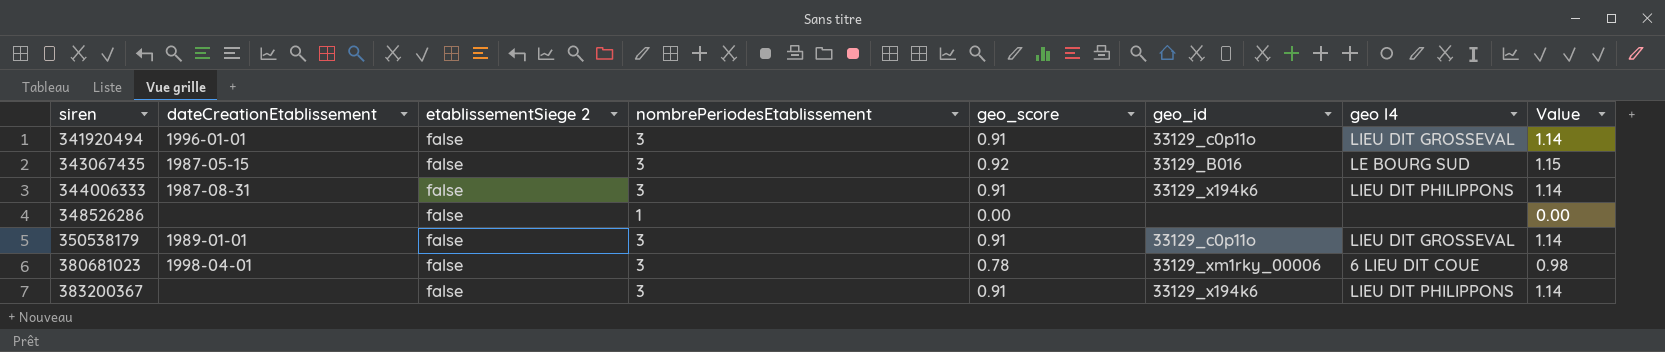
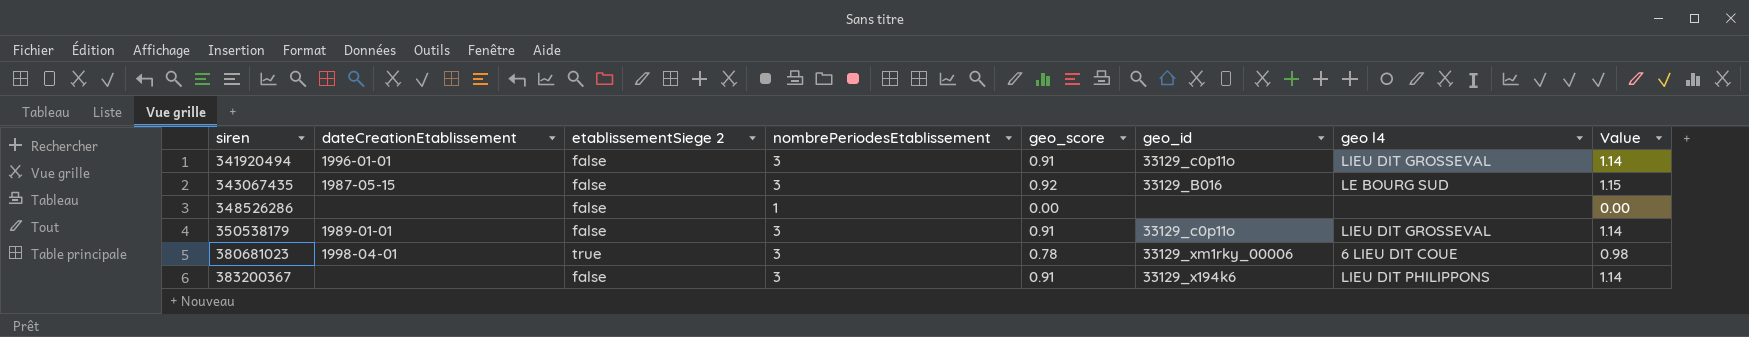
row 344006333: 1987-08-31 | false | 3 | 0.91 | 33129_x194k6 | LIEU DIT PHILIPPONS | 1.14 -> none
380681023 | etablissementSiege 2: false -> true

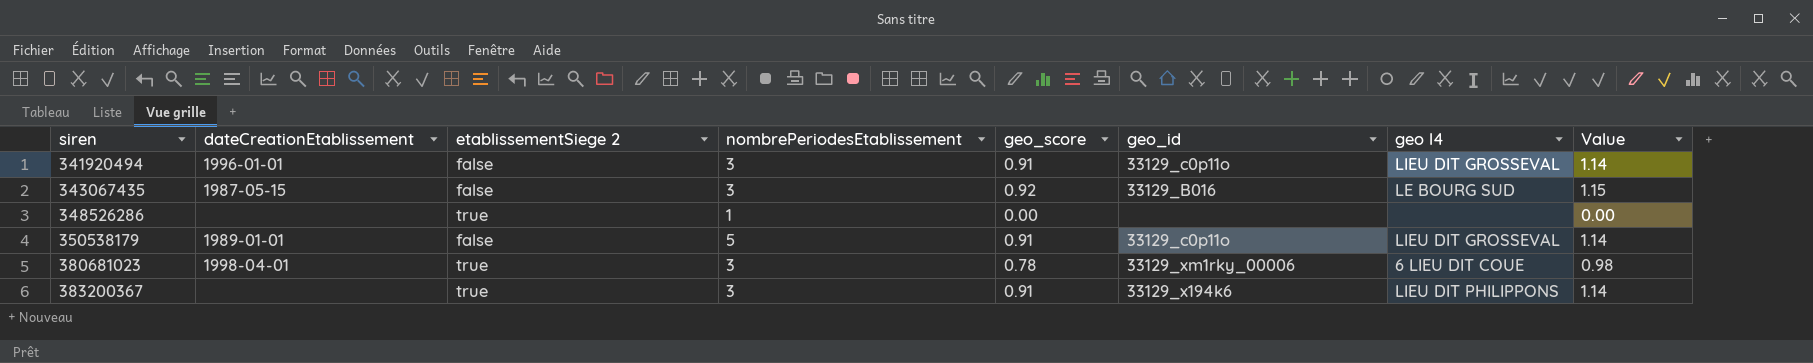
348526286 | etablissementSiege 2: false -> true
350538179 | nombrePeriodesEtablissement: 3 -> 5
383200367 | etablissementSiege 2: false -> true

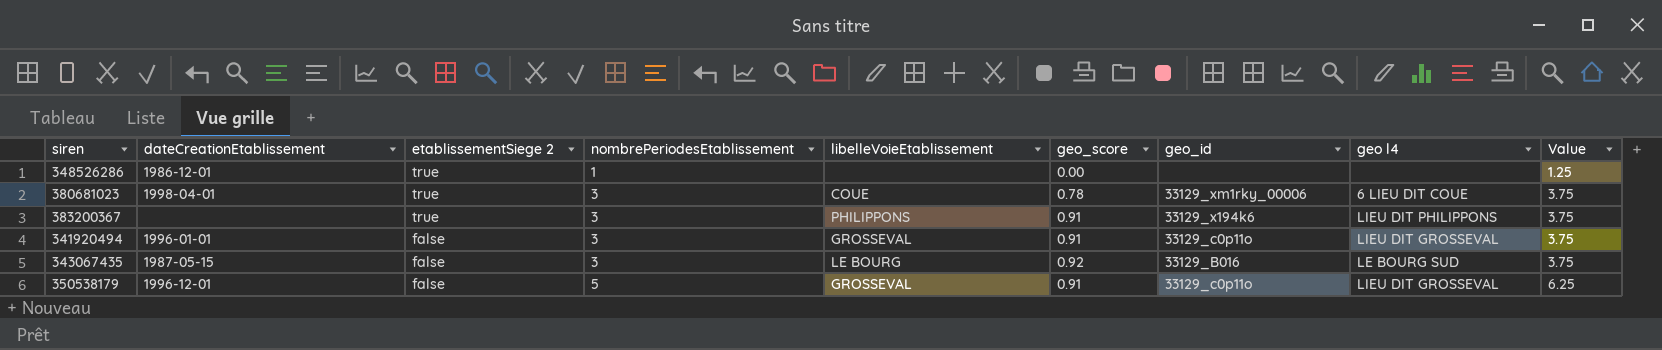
row order: siren ascending -> etablissementSiege 2 descending
column libelleVoieEtablissement | position: none -> 5
column Value | formula: [geo_score] * 1.25 -> [nombrePeriodesEtablissement] * 1.25
348526286 | dateCreationEtablissement: none -> 1986-12-01
350538179 | dateCreationEtablissement: 1989-01-01 -> 1996-12-01

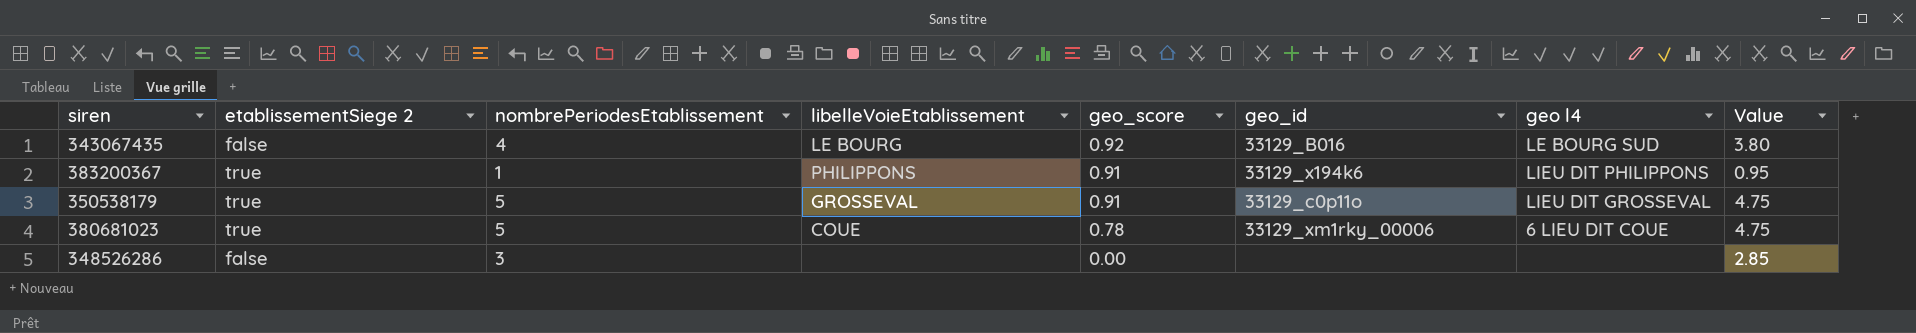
row order: etablissementSiege 2 descending -> geo_score descending
column dateCreationEtablissement | position: 2 -> none
column Value | formula: [nombrePeriodesEtablissement] * 1.25 -> [nombrePeriodesEtablissement] * 0.95
row 341920494: 1996-01-01 | false | 3 | GROSSEVAL | 0.91 | 33129_c0p11o | LIEU DIT GROSSEVAL | 3.75 -> none
343067435 | nombrePeriodesEtablissement: 3 -> 4
383200367 | nombrePeriodesEtablissement: 3 -> 1
350538179 | etablissementSiege 2: false -> true
380681023 | nombrePeriodesEtablissement: 3 -> 5
348526286 | etablissementSiege 2: true -> false
348526286 | nombrePeriodesEtablissement: 1 -> 3

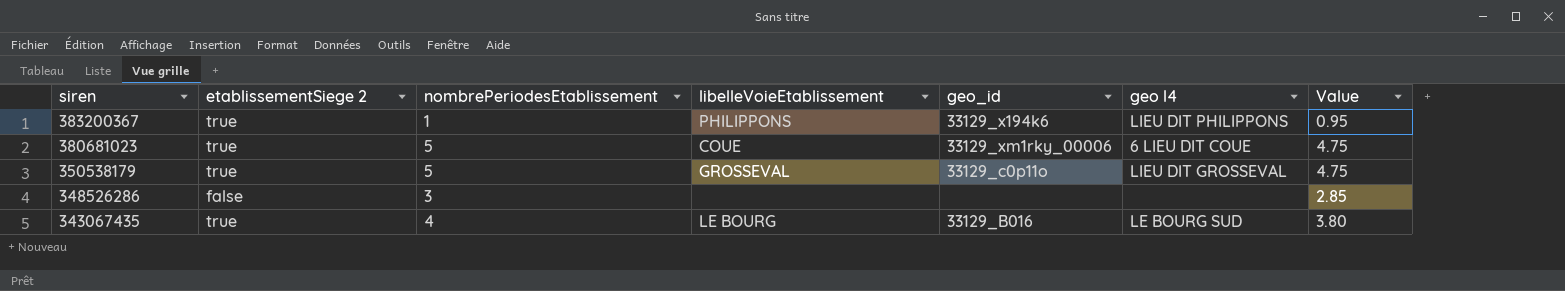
row order: geo_score descending -> siren descending
column geo_score | position: 5 -> none
343067435 | etablissementSiege 2: false -> true

